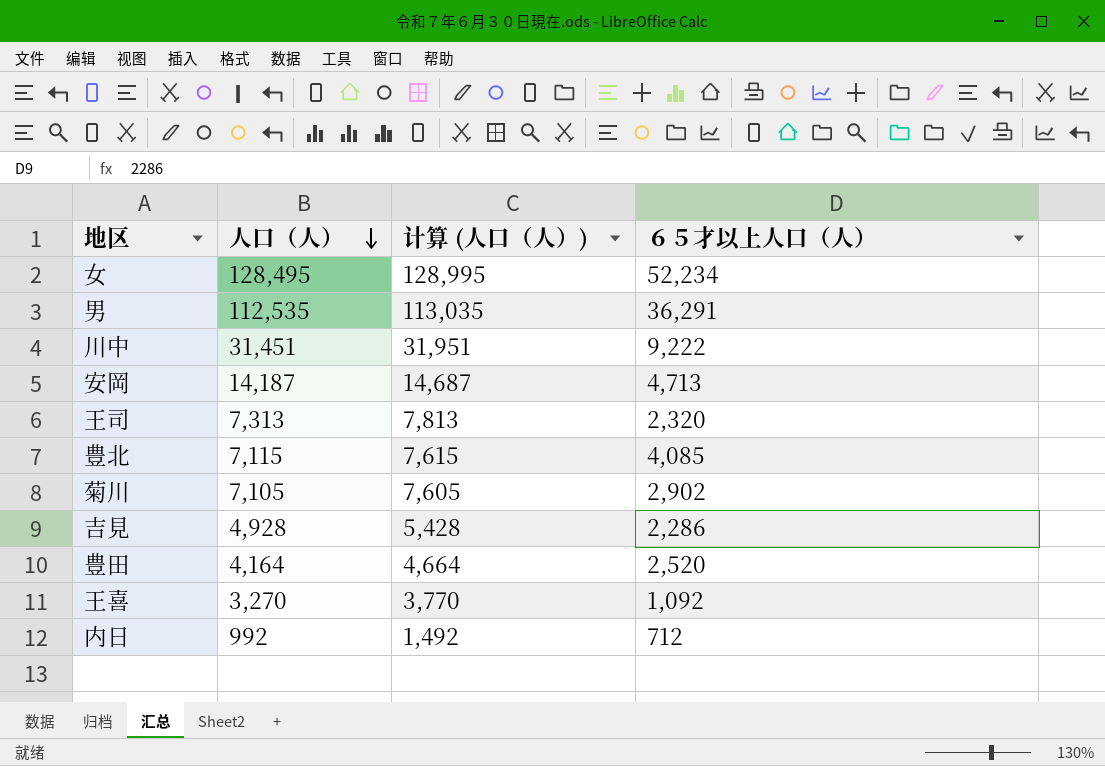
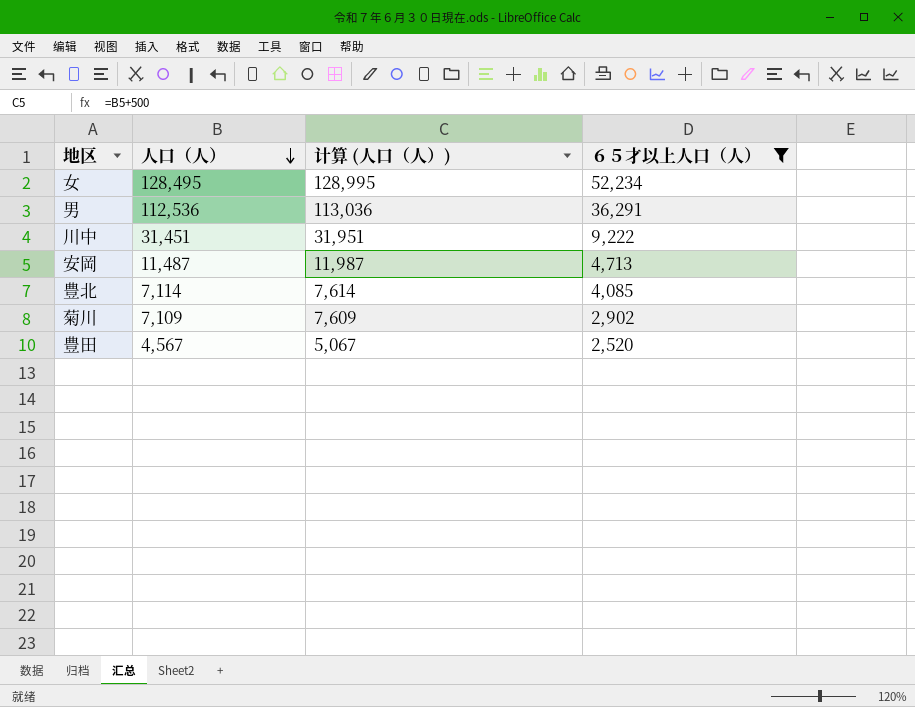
filter: none -> ６５才以上人口（人） >= 2,520
男 | 人口（人）: 112,535 -> 112,536
男 | 计算 (人口（人）): 113,035 -> 113,036
安岡 | 人口（人）: 14,187 -> 11,487
安岡 | 计算 (人口（人）): 14,687 -> 11,987
豊北 | 人口（人）: 7,115 -> 7,114
豊北 | 计算 (人口（人）): 7,615 -> 7,614
菊川 | 人口（人）: 7,105 -> 7,109
菊川 | 计算 (人口（人）): 7,605 -> 7,609
豊田 | 人口（人）: 4,164 -> 4,567
豊田 | 计算 (人口（人）): 4,664 -> 5,067

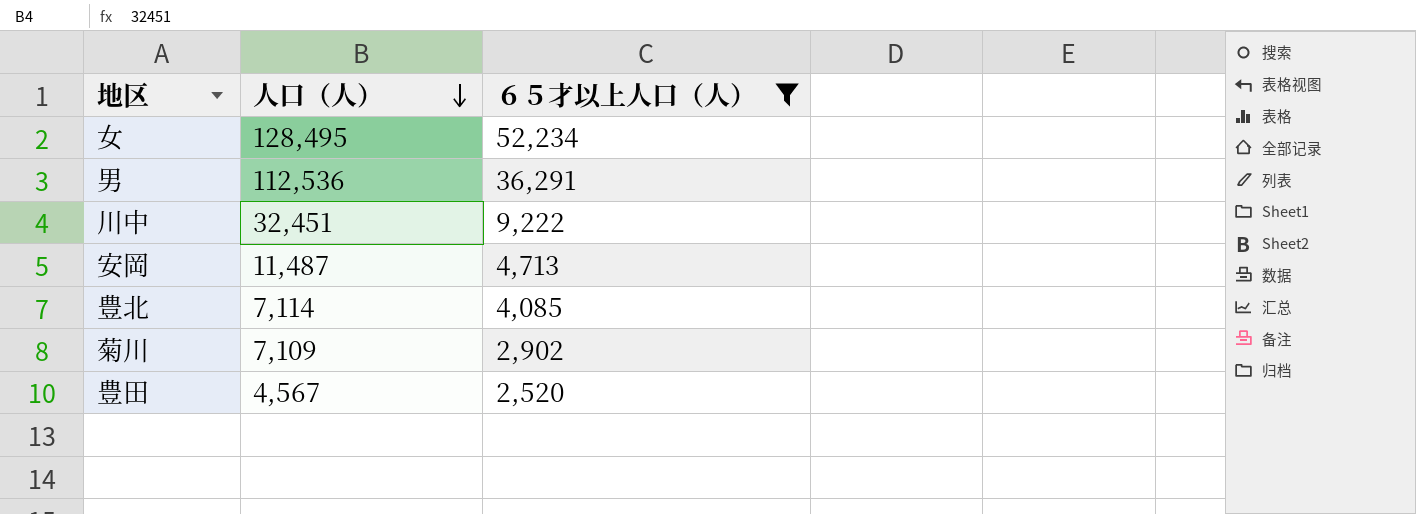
column 计算 (人口（人）) | formula: [人口（人）] + 500 -> none
川中 | 人口（人）: 31,451 -> 32,451

